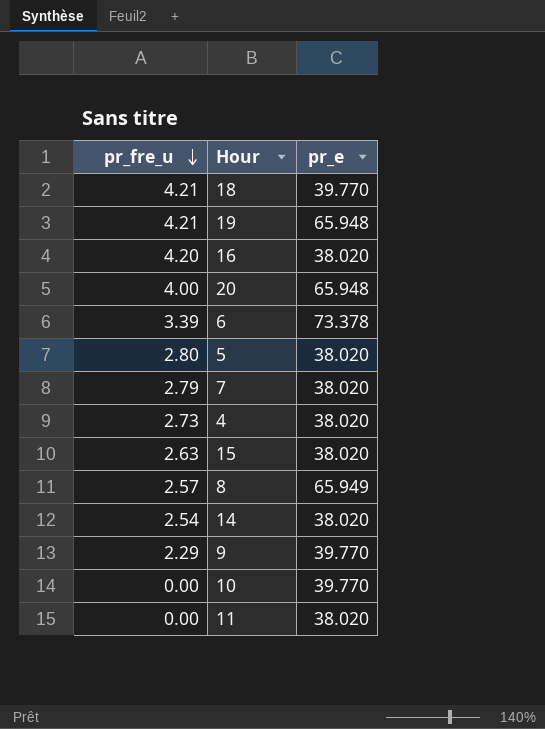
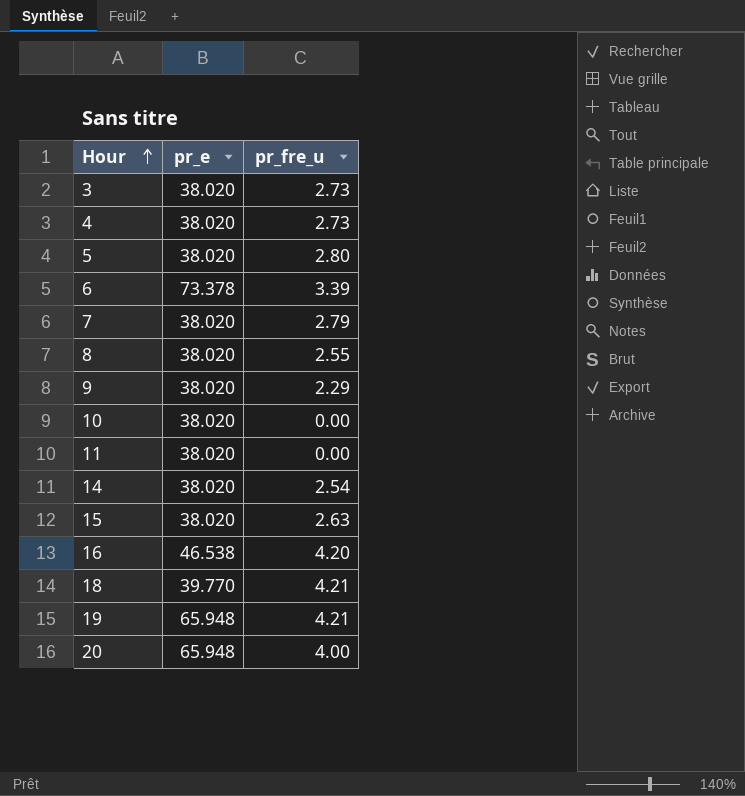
row order: pr_fre_u descending -> Hour ascending
column pr_fre_u | position: 1 -> 3
row 3: none -> 38.020 | 2.73
8 | pr_e: 65.949 -> 38.020
8 | pr_fre_u: 2.57 -> 2.55
9 | pr_e: 39.770 -> 38.020
10 | pr_e: 39.770 -> 38.020
16 | pr_e: 38.020 -> 46.538

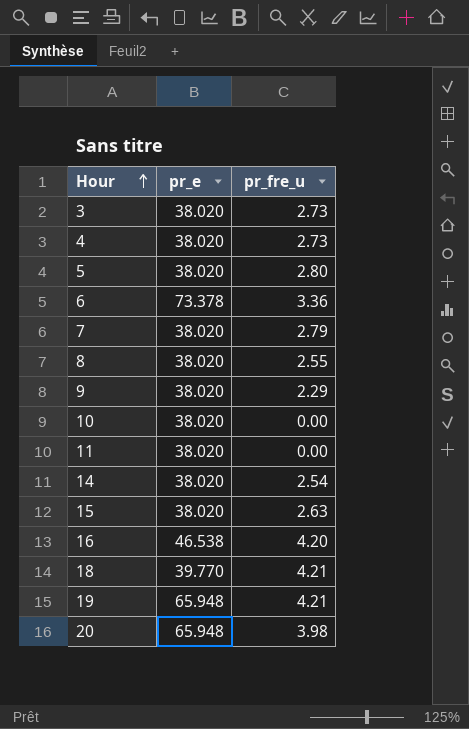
6 | pr_fre_u: 3.39 -> 3.36
20 | pr_fre_u: 4.00 -> 3.98

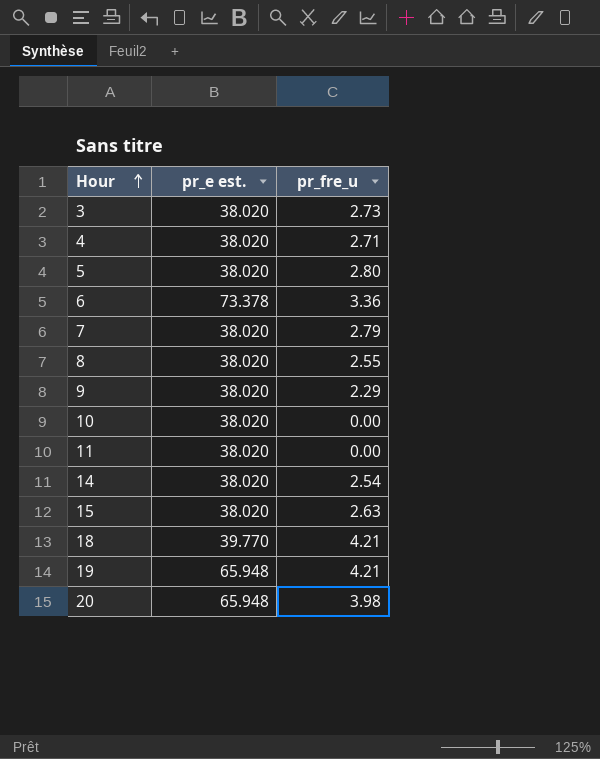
column name: pr_e -> pr_e est.
row 16: 46.538 | 4.20 -> none
4 | pr_fre_u: 2.73 -> 2.71

